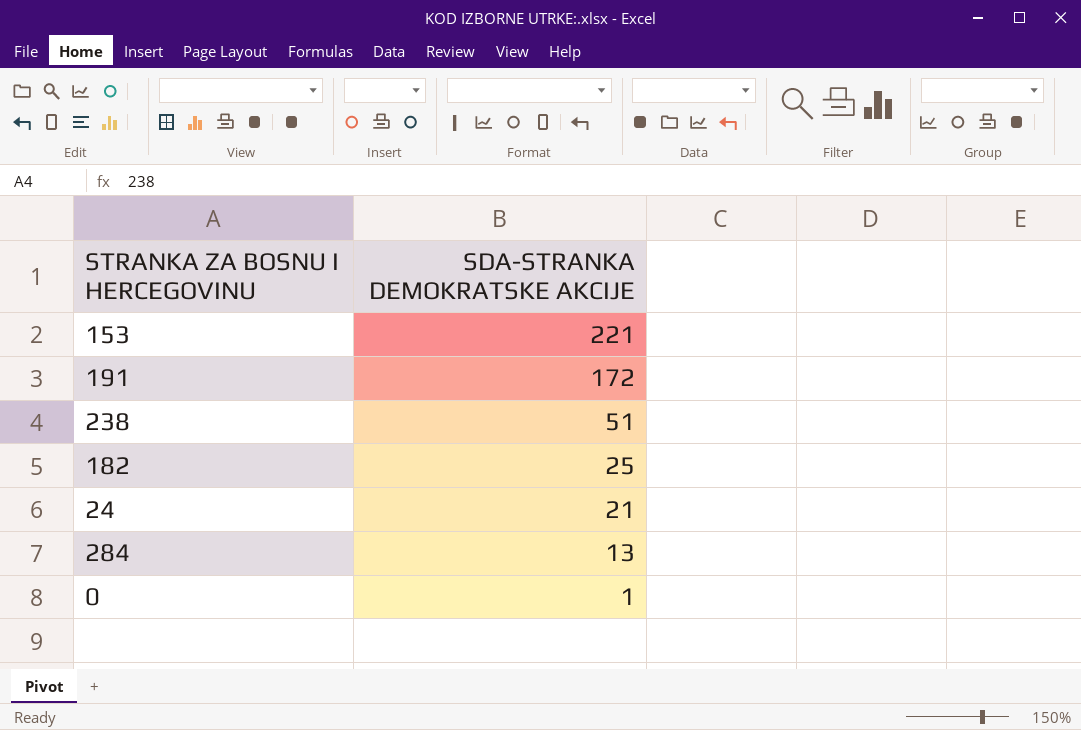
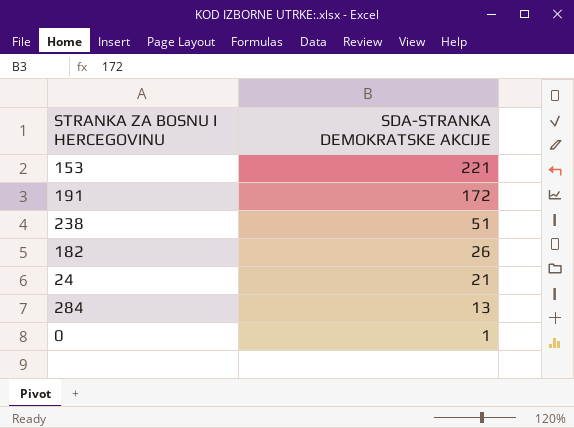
182 | SDA-STRANKA DEMOKRATSKE AKCIJE: 25 -> 26

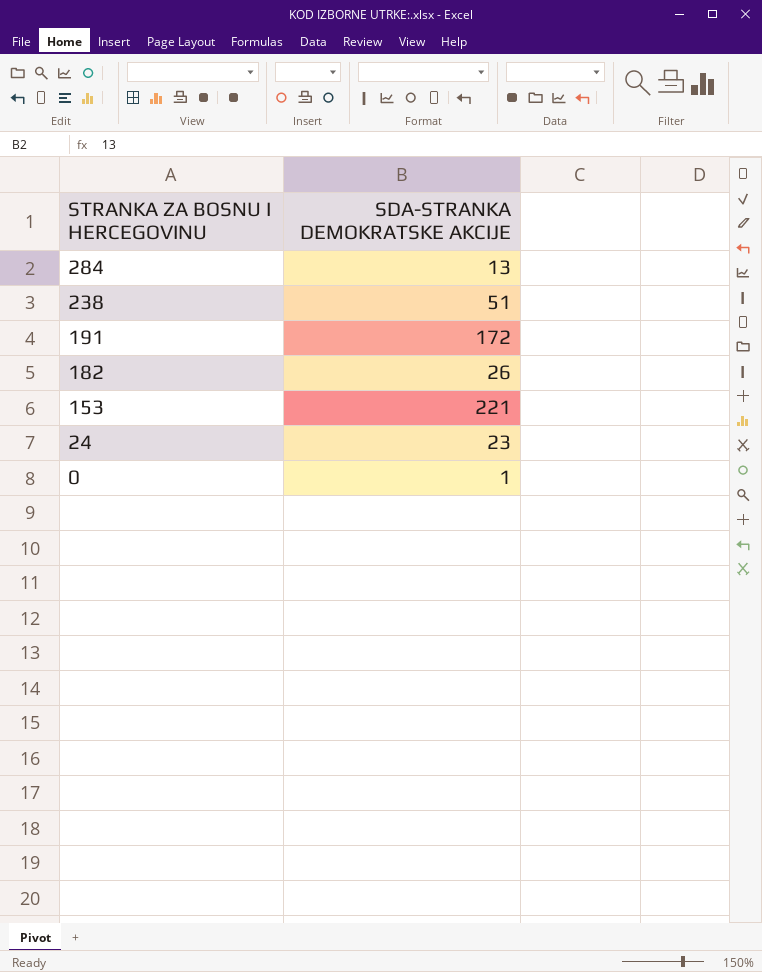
row order: SDA-STRANKA DEMOKRATSKE AKCIJE descending -> STRANKA ZA BOSNU I HERCEGOVINU descending
24 | SDA-STRANKA DEMOKRATSKE AKCIJE: 21 -> 23

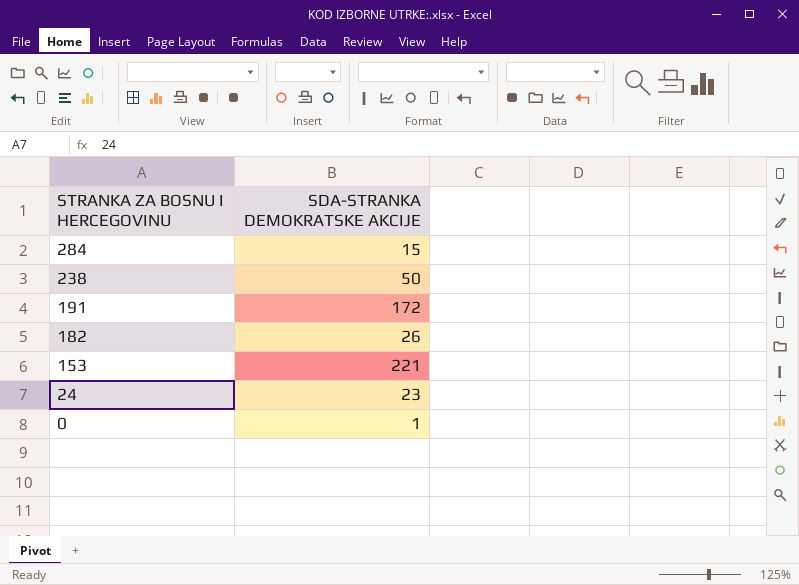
284 | SDA-STRANKA DEMOKRATSKE AKCIJE: 13 -> 15
238 | SDA-STRANKA DEMOKRATSKE AKCIJE: 51 -> 50

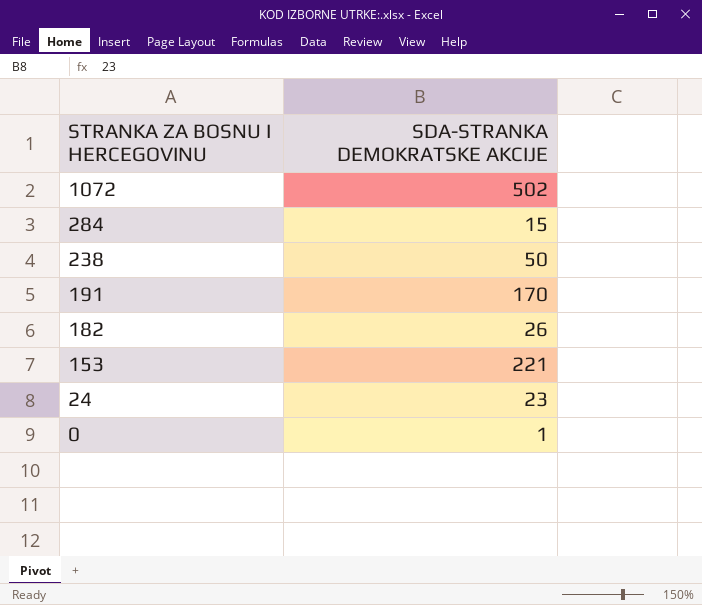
row 1072: none -> 502
191 | SDA-STRANKA DEMOKRATSKE AKCIJE: 172 -> 170

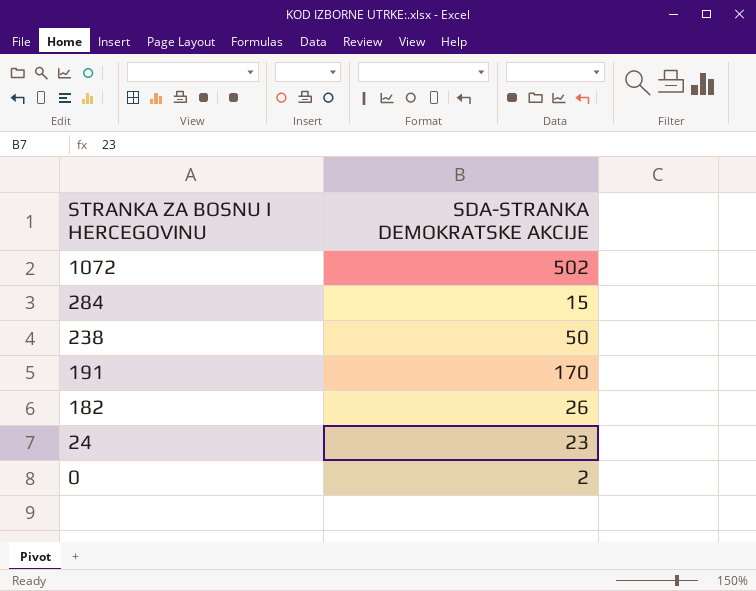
row 153: 221 -> none
0 | SDA-STRANKA DEMOKRATSKE AKCIJE: 1 -> 2

